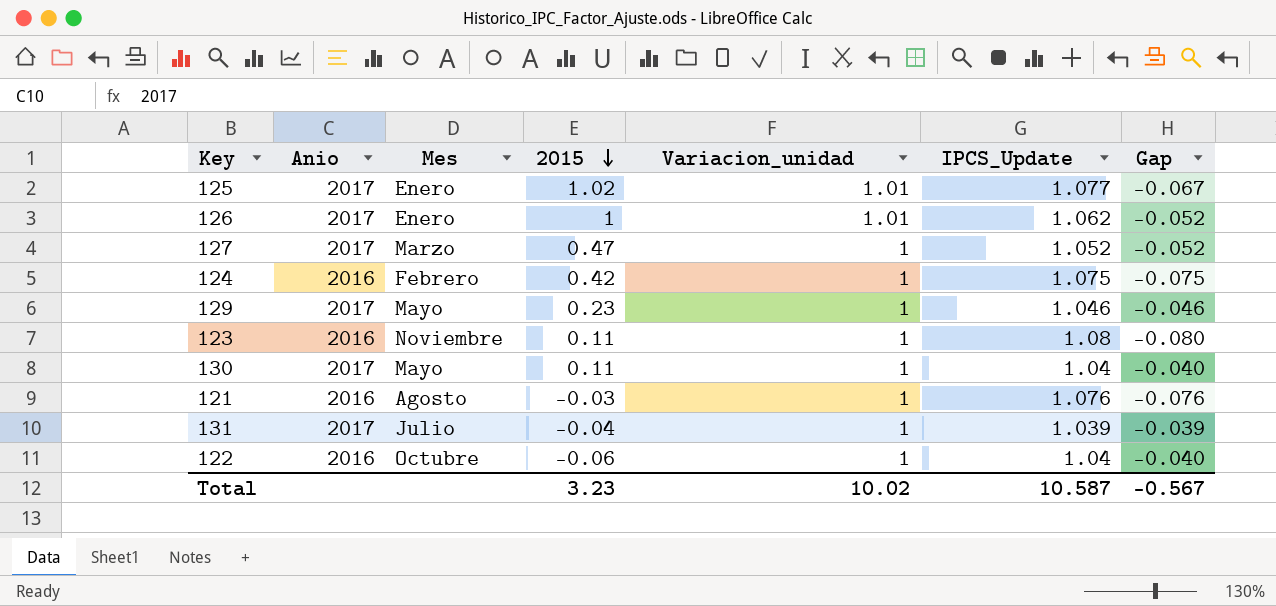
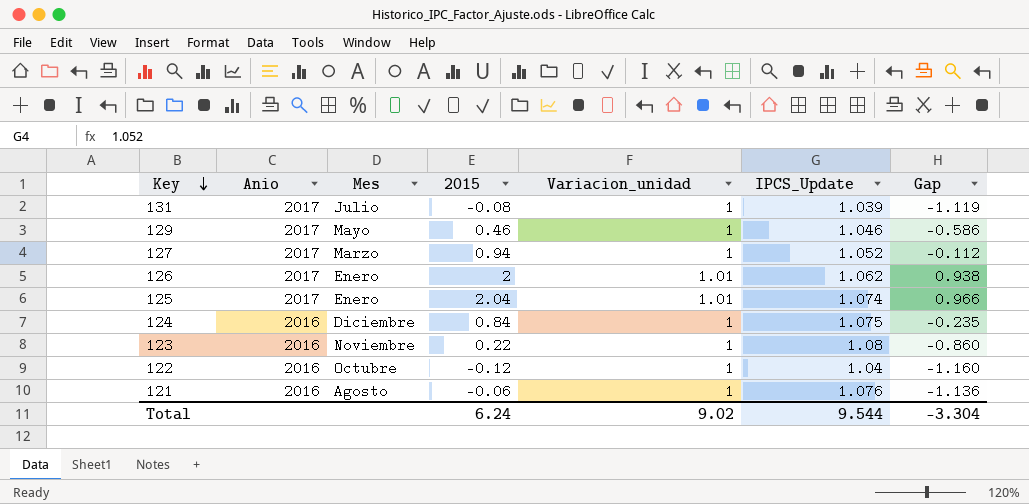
row order: 2015 descending -> Key descending
column Gap | formula: [Variacion_unidad] - [IPCS_Update] -> [2015] - [IPCS_Update]
row 130: 2017 | Mayo | 0.11 | 1 | 1.04 | -0.040 -> none
131 | 2015: -0.04 -> -0.08
129 | 2015: 0.23 -> 0.46
127 | 2015: 0.47 -> 0.94
126 | 2015: 1 -> 2
125 | 2015: 1.02 -> 2.04
125 | IPCS_Update: 1.077 -> 1.074
124 | Mes: Febrero -> Diciembre
124 | 2015: 0.42 -> 0.84
123 | 2015: 0.11 -> 0.22
122 | 2015: -0.06 -> -0.12
121 | 2015: -0.03 -> -0.06
Total | 2015: 3.23 -> 6.24
Total | Variacion_unidad: 10.02 -> 9.02
Total | IPCS_Update: 10.587 -> 9.544
Total | Gap: -0.567 -> -3.304

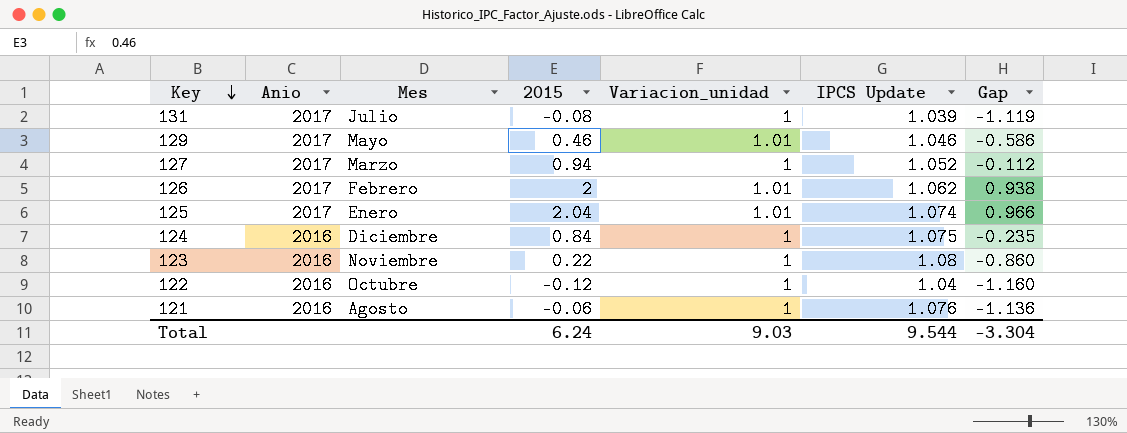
column name: IPCS_Update -> IPCS Update
129 | Variacion_unidad: 1 -> 1.01
126 | Mes: Enero -> Febrero
Total | Variacion_unidad: 9.02 -> 9.03

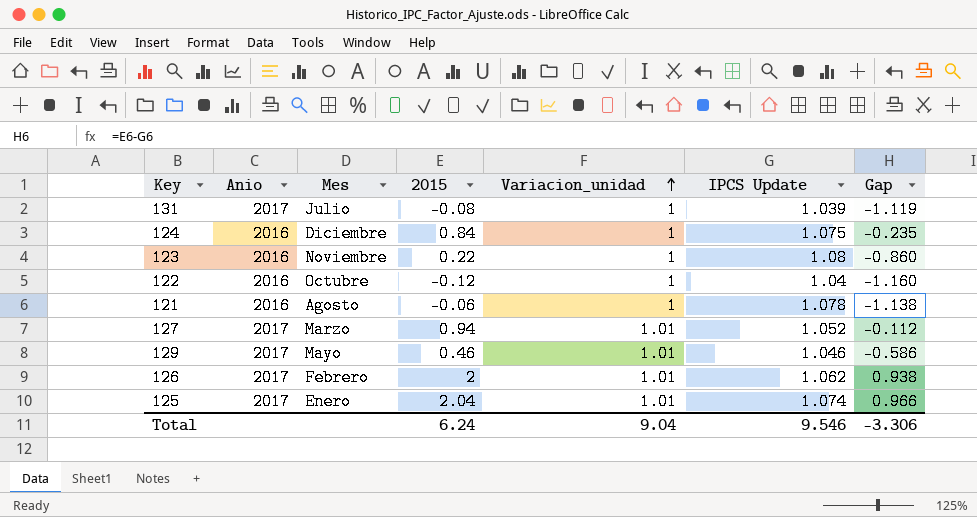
row order: Key descending -> Variacion_unidad ascending
121 | IPCS Update: 1.076 -> 1.078
121 | Gap: -1.136 -> -1.138
127 | Variacion_unidad: 1 -> 1.01
Total | Variacion_unidad: 9.03 -> 9.04
Total | IPCS Update: 9.544 -> 9.546
Total | Gap: -3.304 -> -3.306

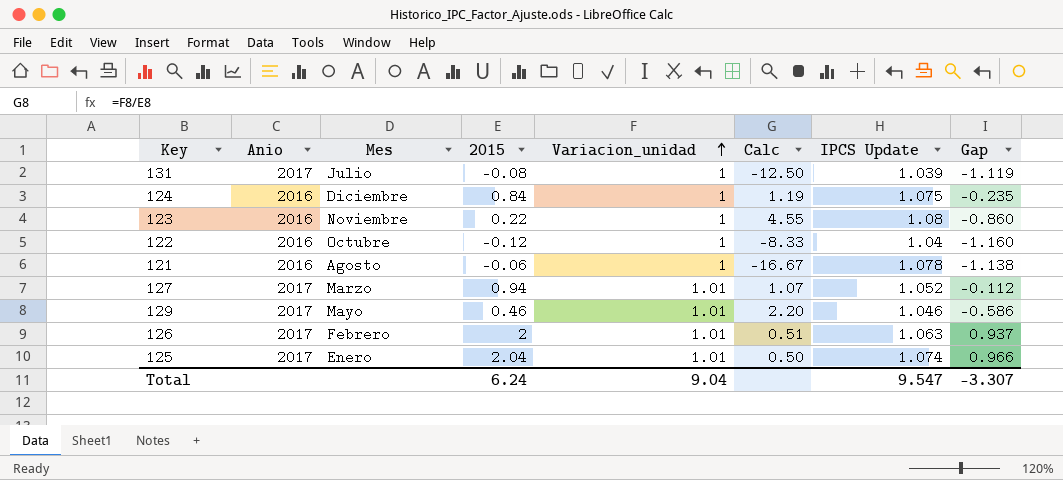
column Calc | formula: none -> [Variacion_unidad] / [2015]
126 | IPCS Update: 1.062 -> 1.063
126 | Gap: 0.938 -> 0.937
Total | IPCS Update: 9.546 -> 9.547
Total | Gap: -3.306 -> -3.307

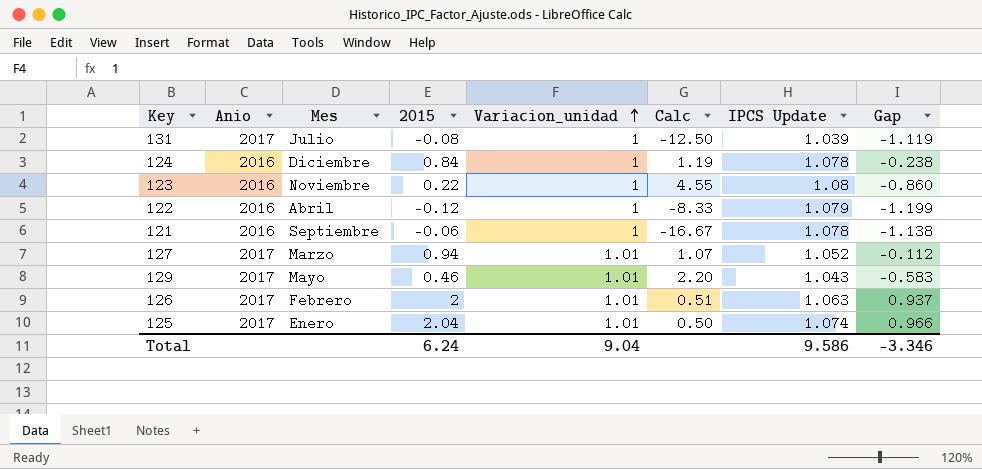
124 | IPCS Update: 1.075 -> 1.078
124 | Gap: -0.235 -> -0.238
122 | Mes: Octubre -> Abril
122 | IPCS Update: 1.04 -> 1.079
122 | Gap: -1.160 -> -1.199
121 | Mes: Agosto -> Septiembre
129 | IPCS Update: 1.046 -> 1.043
129 | Gap: -0.586 -> -0.583
Total | IPCS Update: 9.547 -> 9.586
Total | Gap: -3.307 -> -3.346

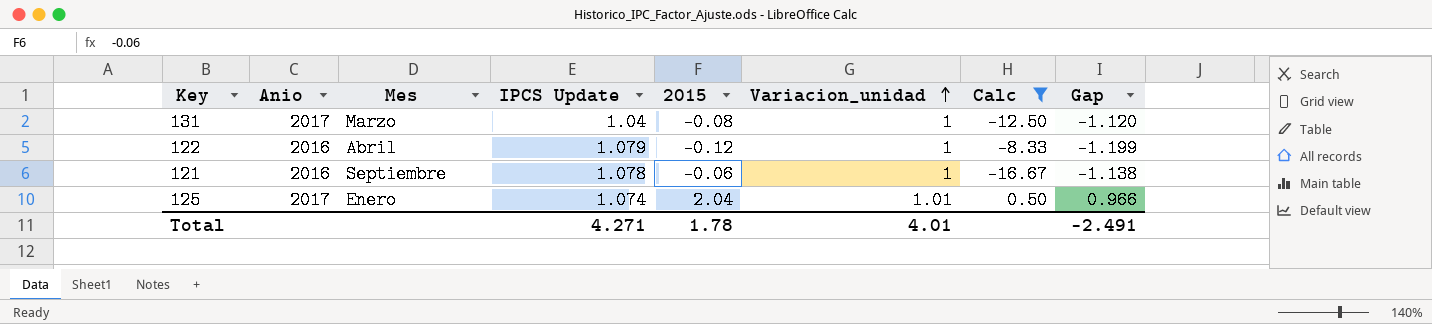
filter: none -> Calc <= 0.50
column IPCS Update | position: 7 -> 4
131 | Mes: Julio -> Marzo
131 | IPCS Update: 1.039 -> 1.04
131 | Gap: -1.119 -> -1.120
Total | IPCS Update: 9.586 -> 4.271
Total | 2015: 6.24 -> 1.78
Total | Variacion_unidad: 9.04 -> 4.01
Total | Gap: -3.346 -> -2.491

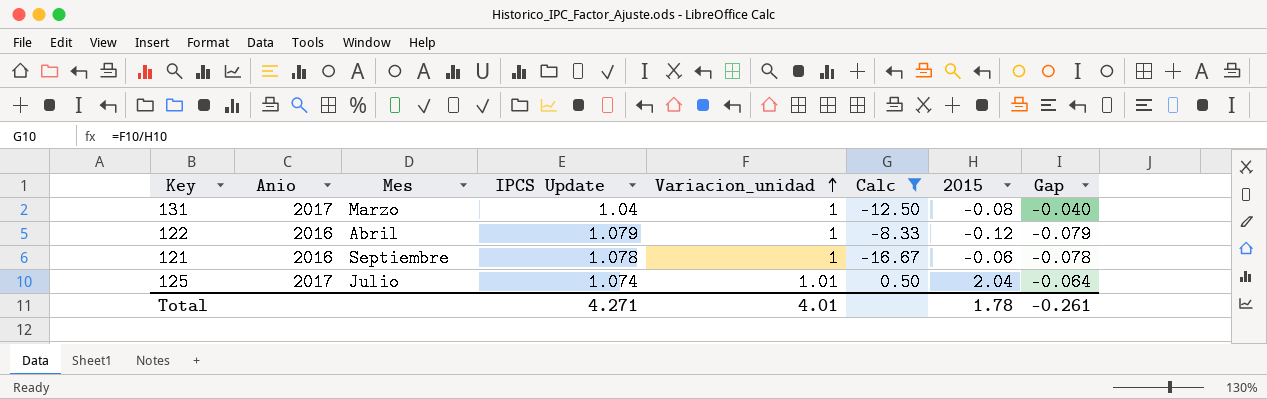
column 2015 | position: 5 -> 7
column Gap | formula: [2015] - [IPCS Update] -> [Variacion_unidad] - [IPCS Update]
125 | Mes: Enero -> Julio
Total | Gap: -2.491 -> -0.261

